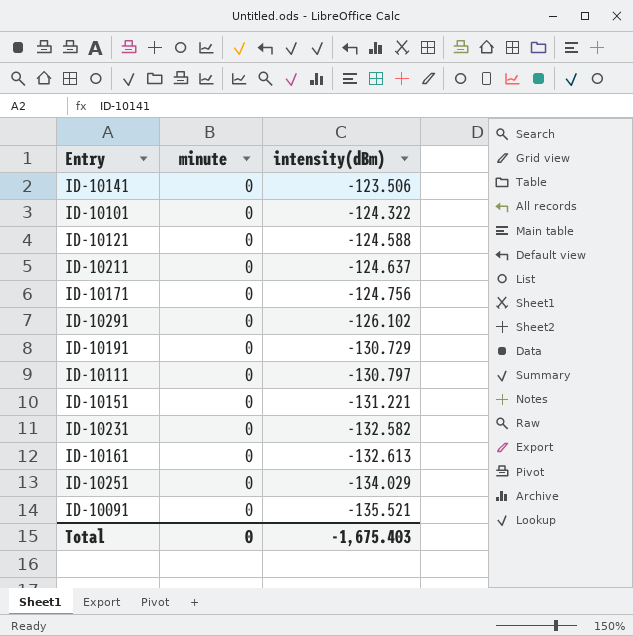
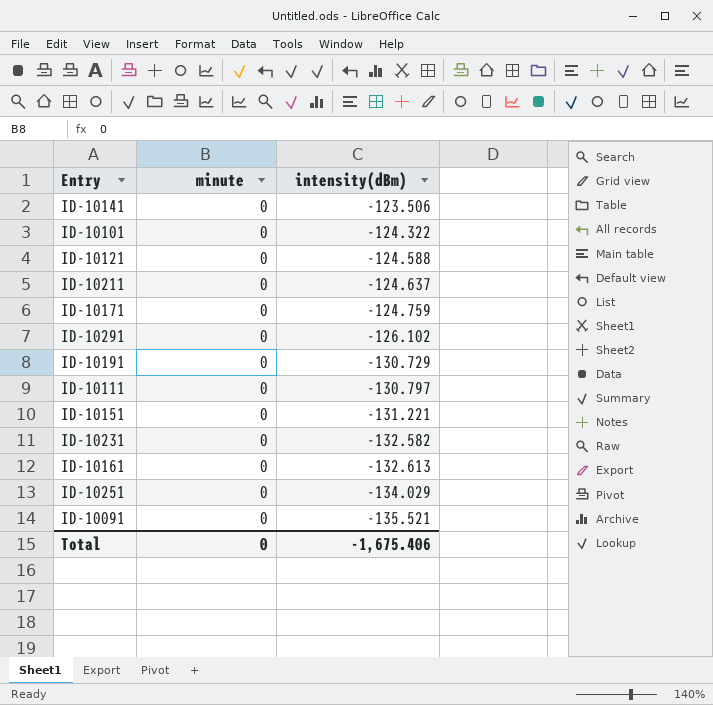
ID-10171 | intensity(dBm): -124.756 -> -124.759
Total | intensity(dBm): -1,675.403 -> -1,675.406

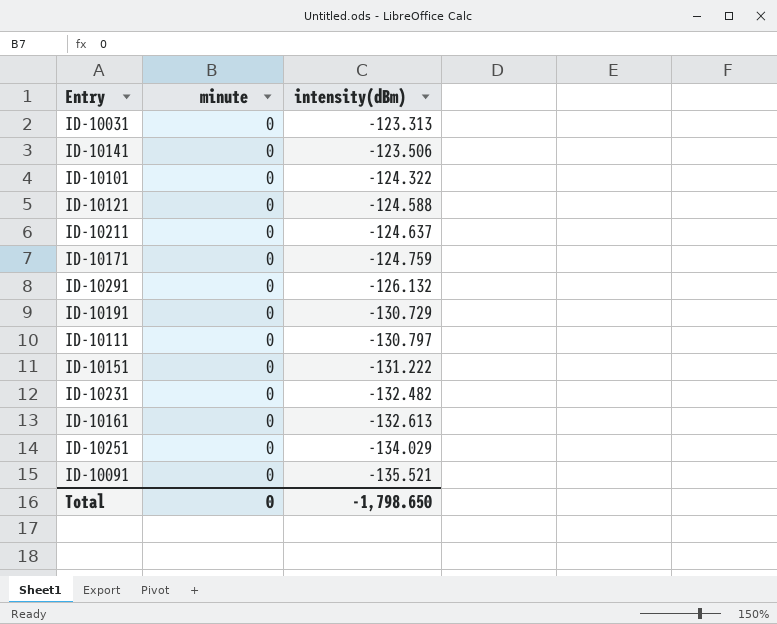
row ID-10031: none -> 0 | -123.313
ID-10291 | intensity(dBm): -126.102 -> -126.132
ID-10151 | intensity(dBm): -131.221 -> -131.222
ID-10231 | intensity(dBm): -132.582 -> -132.482
Total | intensity(dBm): -1,675.406 -> -1,798.650

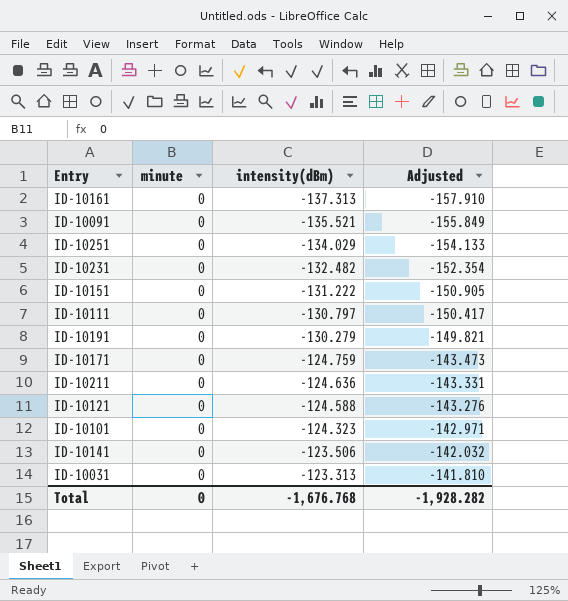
row order: intensity(dBm) descending -> intensity(dBm) ascending
column Adjusted | formula: none -> [intensity(dBm)] * 1.15
row ID-10291: 0 | -126.132 -> none
ID-10161 | intensity(dBm): -132.613 -> -137.313
ID-10191 | intensity(dBm): -130.729 -> -130.279
ID-10211 | intensity(dBm): -124.637 -> -124.636
ID-10101 | intensity(dBm): -124.322 -> -124.323
Total | intensity(dBm): -1,798.650 -> -1,676.768

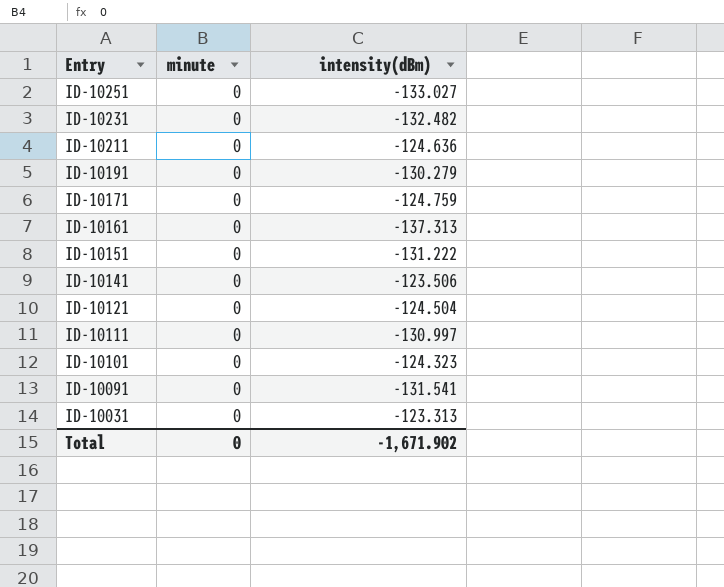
row order: intensity(dBm) ascending -> Entry descending
column Adjusted | formula: [intensity(dBm)] * 1.15 -> none
ID-10251 | intensity(dBm): -134.029 -> -133.027
ID-10121 | intensity(dBm): -124.588 -> -124.504
ID-10111 | intensity(dBm): -130.797 -> -130.997
ID-10091 | intensity(dBm): -135.521 -> -131.541
Total | intensity(dBm): -1,676.768 -> -1,671.902

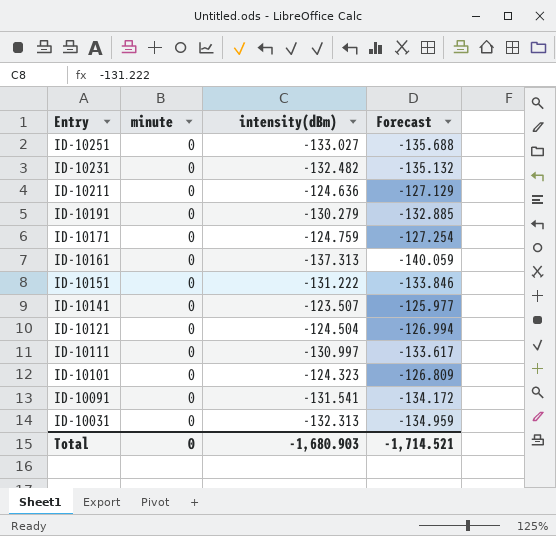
column Forecast | formula: none -> [intensity(dBm)] * 1.02
ID-10141 | intensity(dBm): -123.506 -> -123.507
ID-10031 | intensity(dBm): -123.313 -> -132.313
Total | intensity(dBm): -1,671.902 -> -1,680.903

